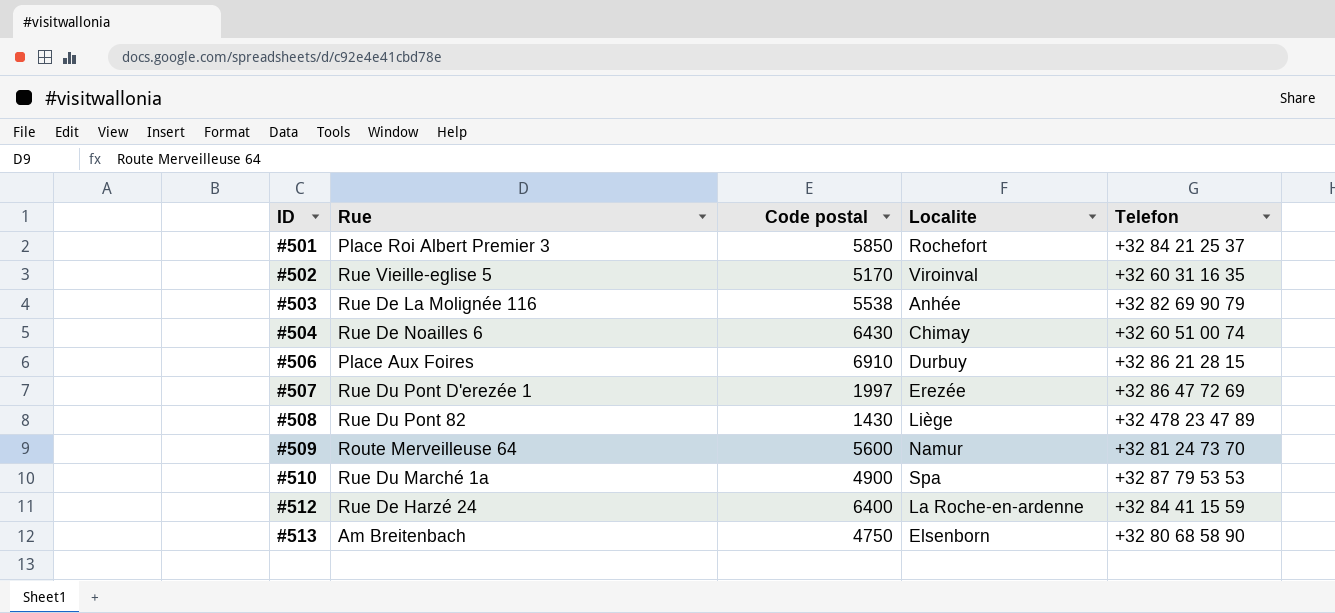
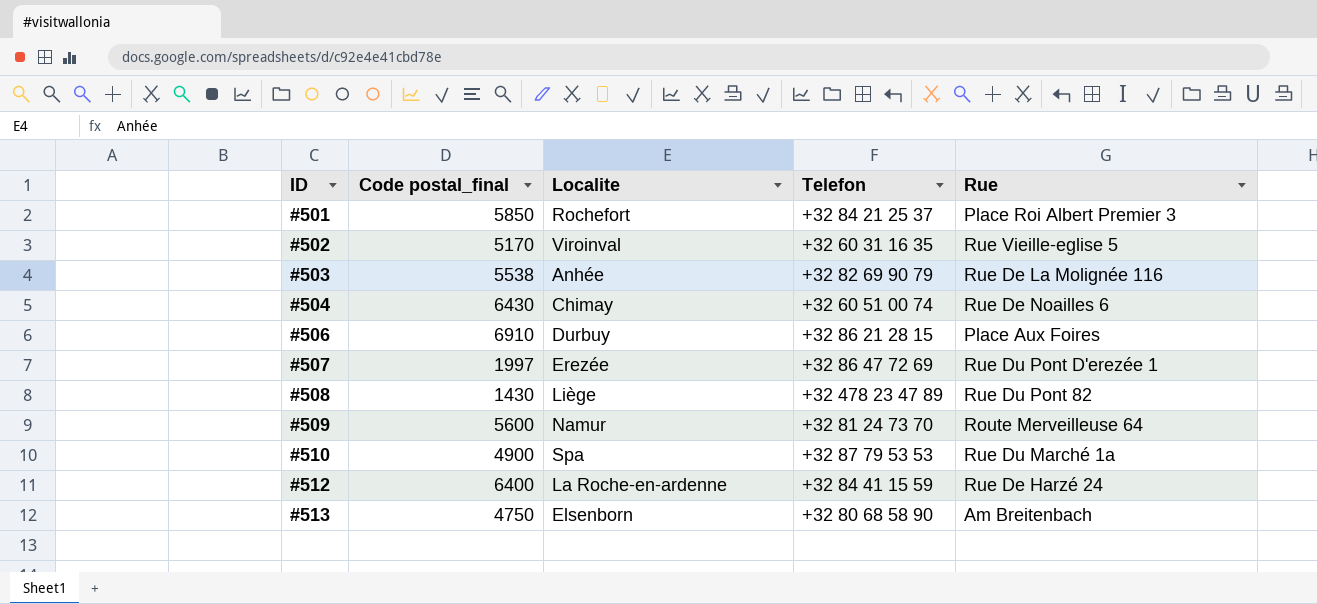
column name: Code postal -> Code postal_final
column Rue | position: 2 -> 5

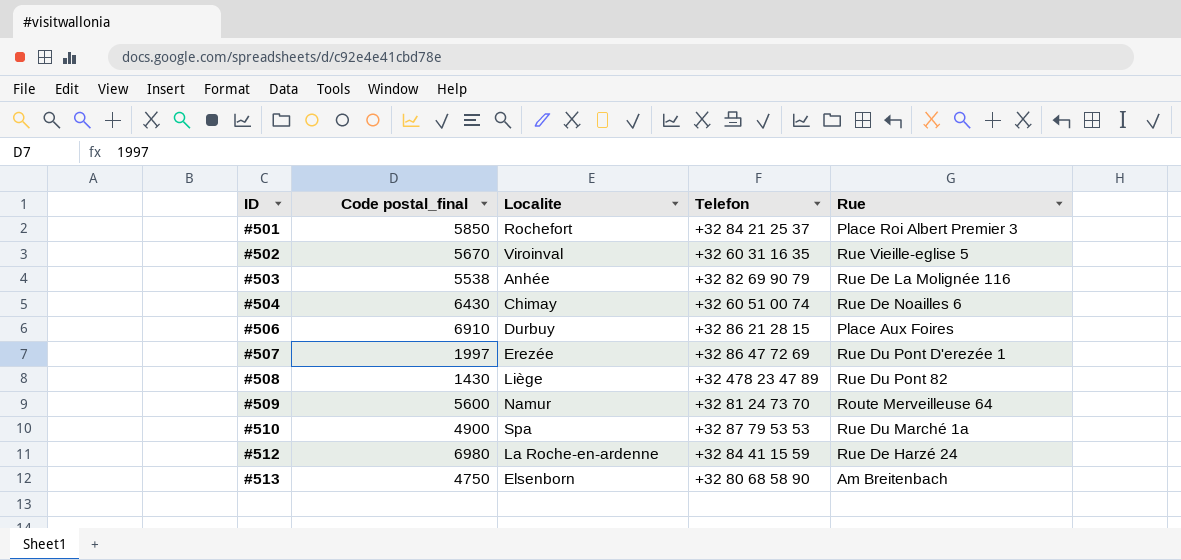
#502 | Code postal_final: 5170 -> 5670
#512 | Code postal_final: 6400 -> 6980

